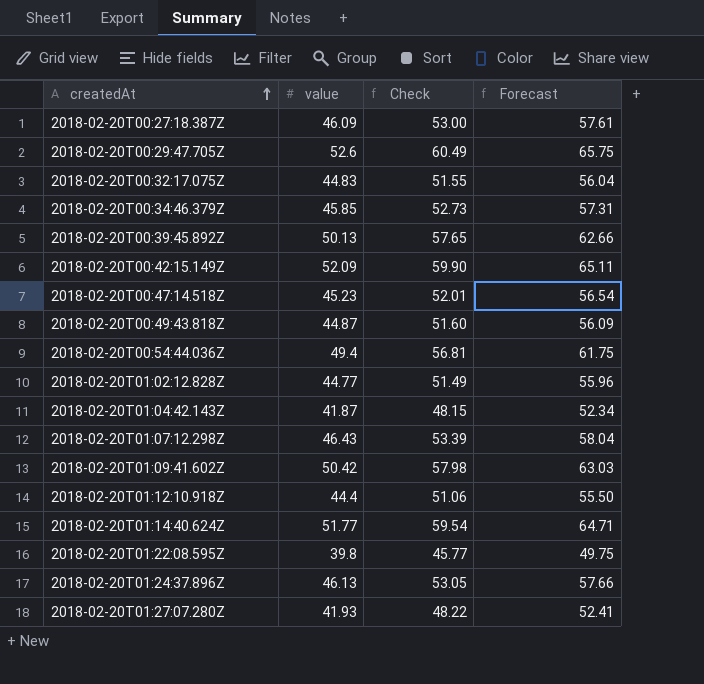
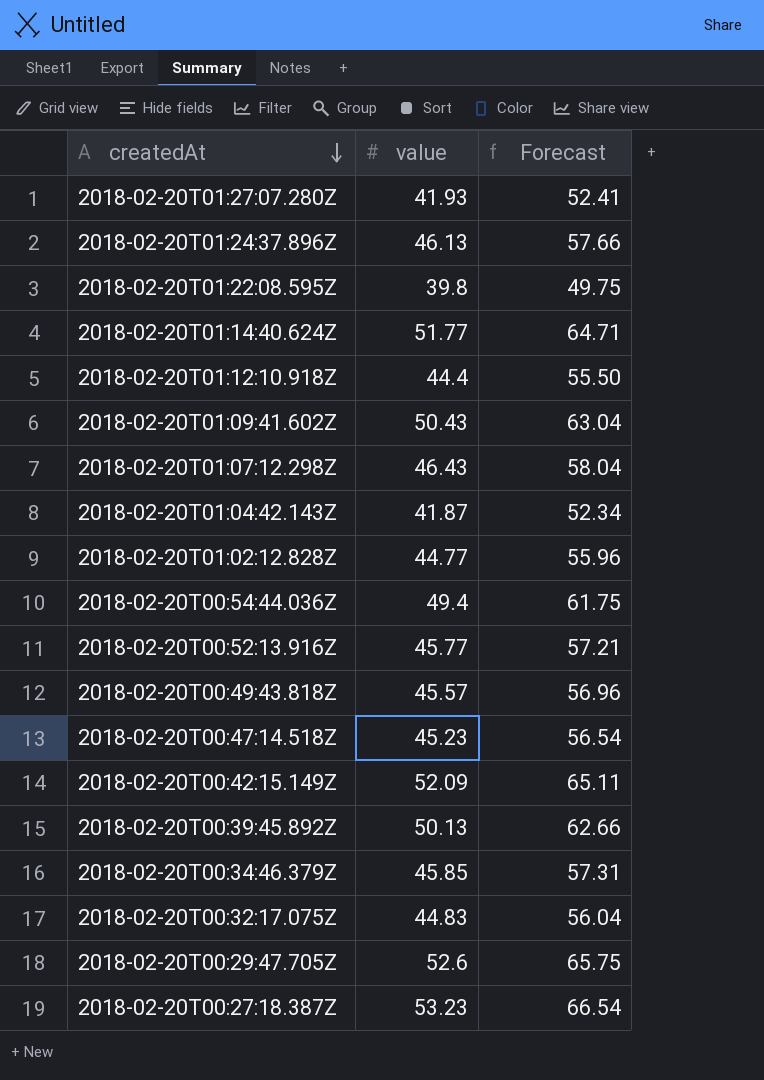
row order: createdAt ascending -> createdAt descending
column Check | formula: [value] * 1.15 -> none
2018-02-20T01:09:41.602Z | value: 50.42 -> 50.43
2018-02-20T01:09:41.602Z | Forecast: 63.03 -> 63.04
row 2018-02-20T00:52:13.916Z: none -> 45.77 | 57.21
2018-02-20T00:49:43.818Z | value: 44.87 -> 45.57
2018-02-20T00:49:43.818Z | Forecast: 56.09 -> 56.96
2018-02-20T00:27:18.387Z | value: 46.09 -> 53.23
2018-02-20T00:27:18.387Z | Forecast: 57.61 -> 66.54

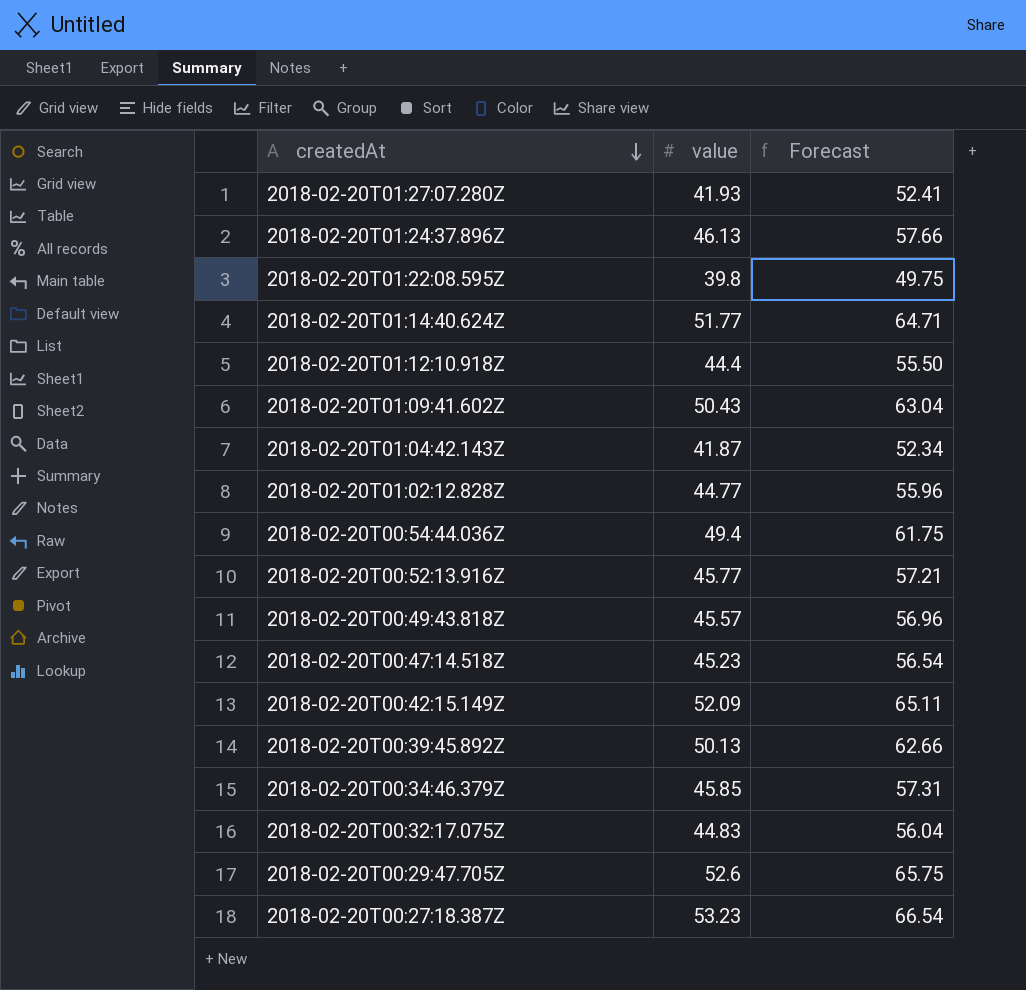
row 2018-02-20T01:07:12.298Z: 46.43 | 58.04 -> none

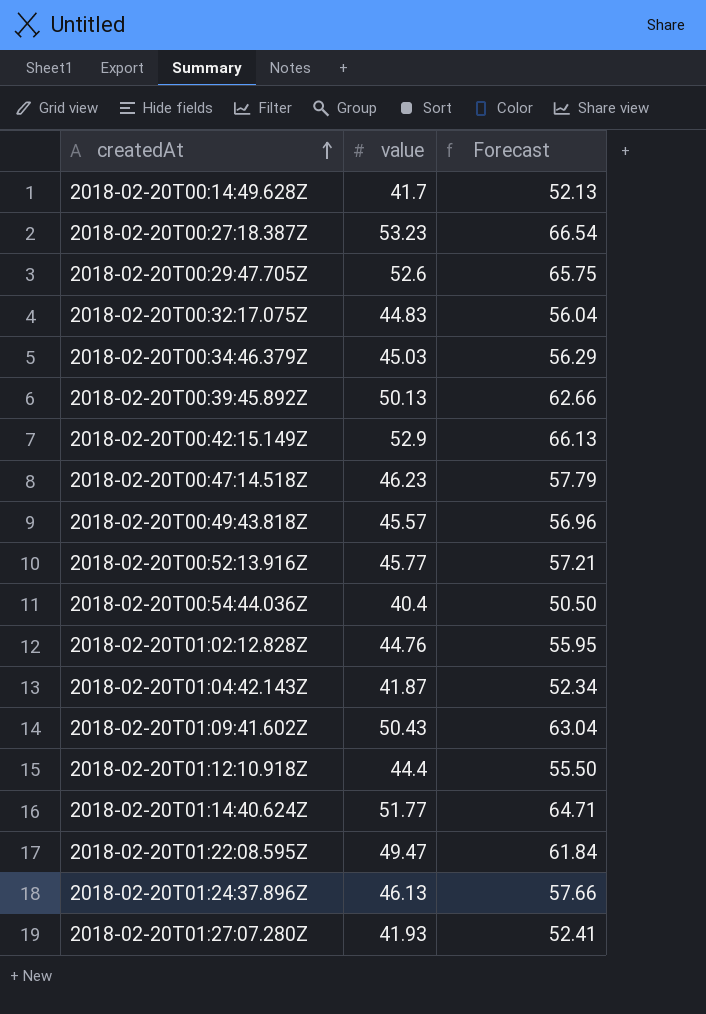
row order: createdAt descending -> createdAt ascending
row 2018-02-20T00:14:49.628Z: none -> 41.7 | 52.13
2018-02-20T00:34:46.379Z | value: 45.85 -> 45.03
2018-02-20T00:34:46.379Z | Forecast: 57.31 -> 56.29
2018-02-20T00:42:15.149Z | value: 52.09 -> 52.9
2018-02-20T00:42:15.149Z | Forecast: 65.11 -> 66.13
2018-02-20T00:47:14.518Z | value: 45.23 -> 46.23
2018-02-20T00:47:14.518Z | Forecast: 56.54 -> 57.79
2018-02-20T00:54:44.036Z | value: 49.4 -> 40.4
2018-02-20T00:54:44.036Z | Forecast: 61.75 -> 50.50
2018-02-20T01:02:12.828Z | value: 44.77 -> 44.76
2018-02-20T01:02:12.828Z | Forecast: 55.96 -> 55.95
2018-02-20T01:22:08.595Z | value: 39.8 -> 49.47
2018-02-20T01:22:08.595Z | Forecast: 49.75 -> 61.84

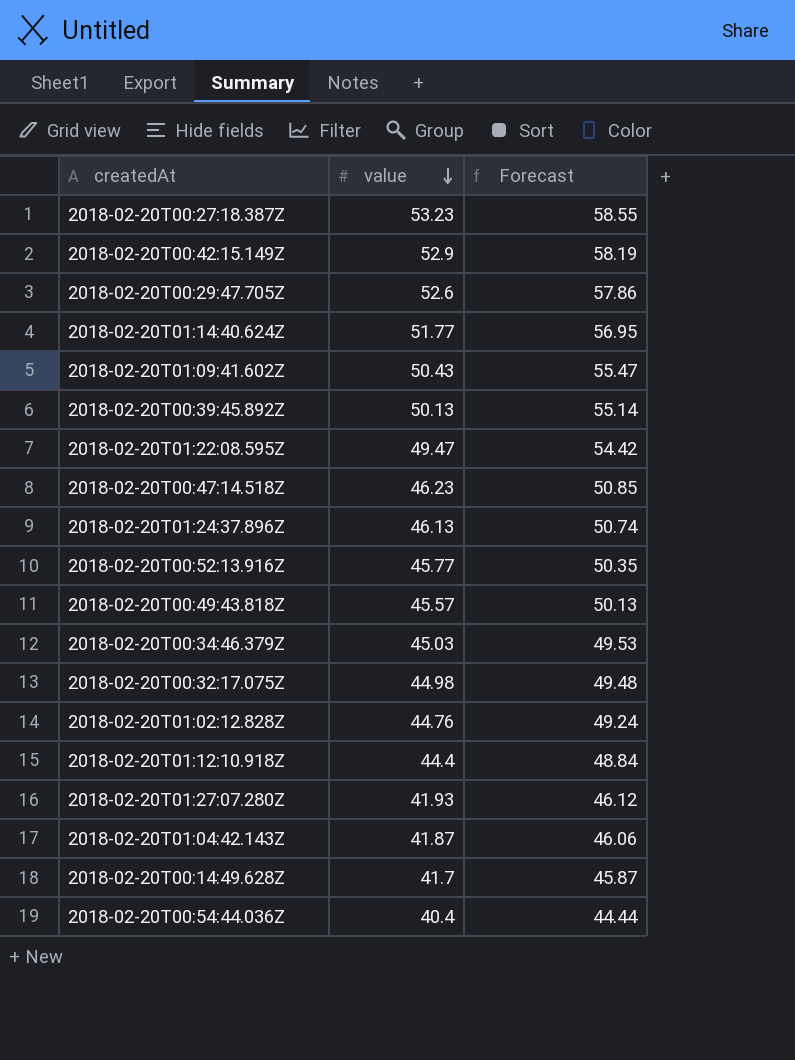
row order: createdAt ascending -> value descending
column Forecast | formula: [value] * 1.25 -> [value] * 1.1
2018-02-20T00:32:17.075Z | value: 44.83 -> 44.98

